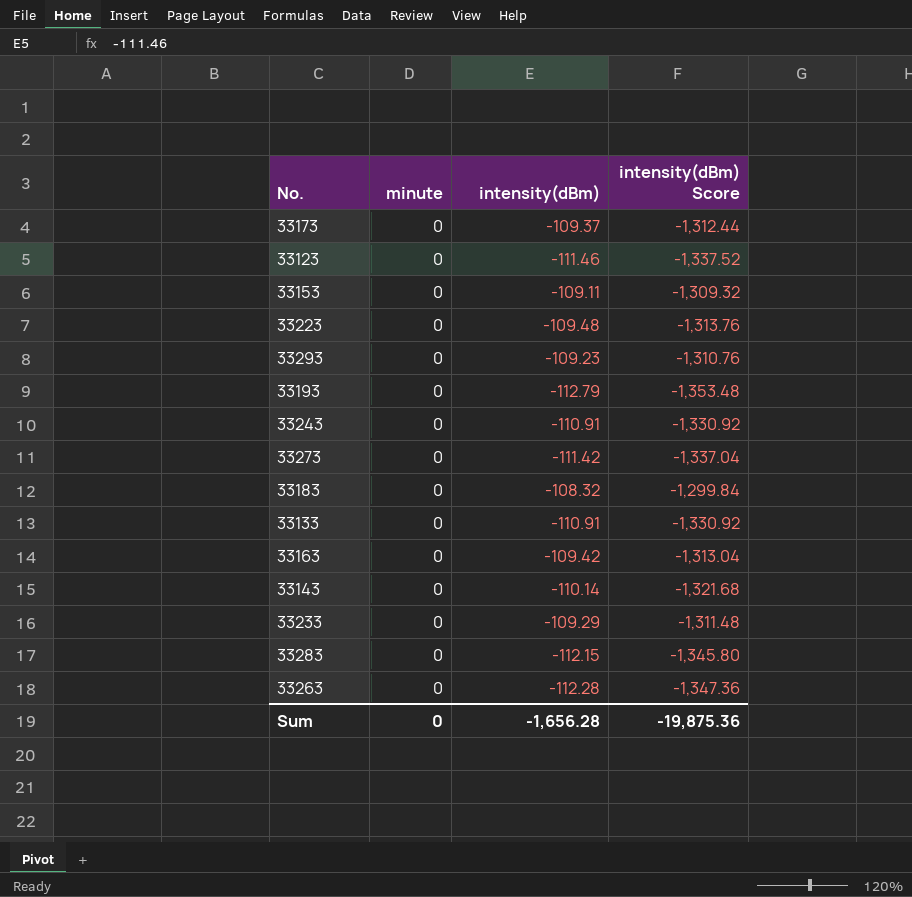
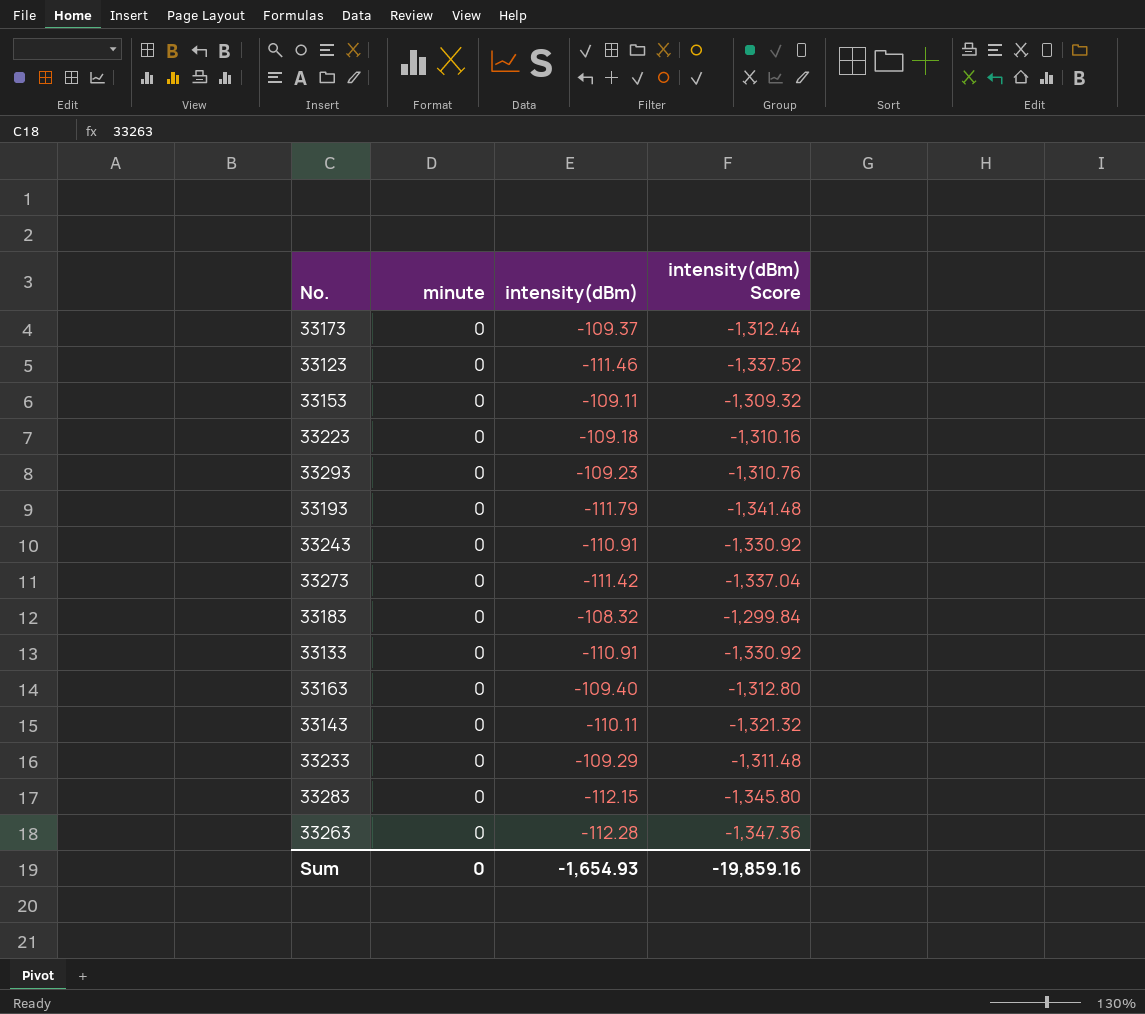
33223 | intensity(dBm): -109.48 -> -109.18
33223 | intensity(dBm) Score: -1,313.76 -> -1,310.16
33193 | intensity(dBm): -112.79 -> -111.79
33193 | intensity(dBm) Score: -1,353.48 -> -1,341.48
33163 | intensity(dBm): -109.42 -> -109.40
33163 | intensity(dBm) Score: -1,313.04 -> -1,312.80
33143 | intensity(dBm): -110.14 -> -110.11
33143 | intensity(dBm) Score: -1,321.68 -> -1,321.32
Sum | intensity(dBm): -1,656.28 -> -1,654.93
Sum | intensity(dBm) Score: -19,875.36 -> -19,859.16

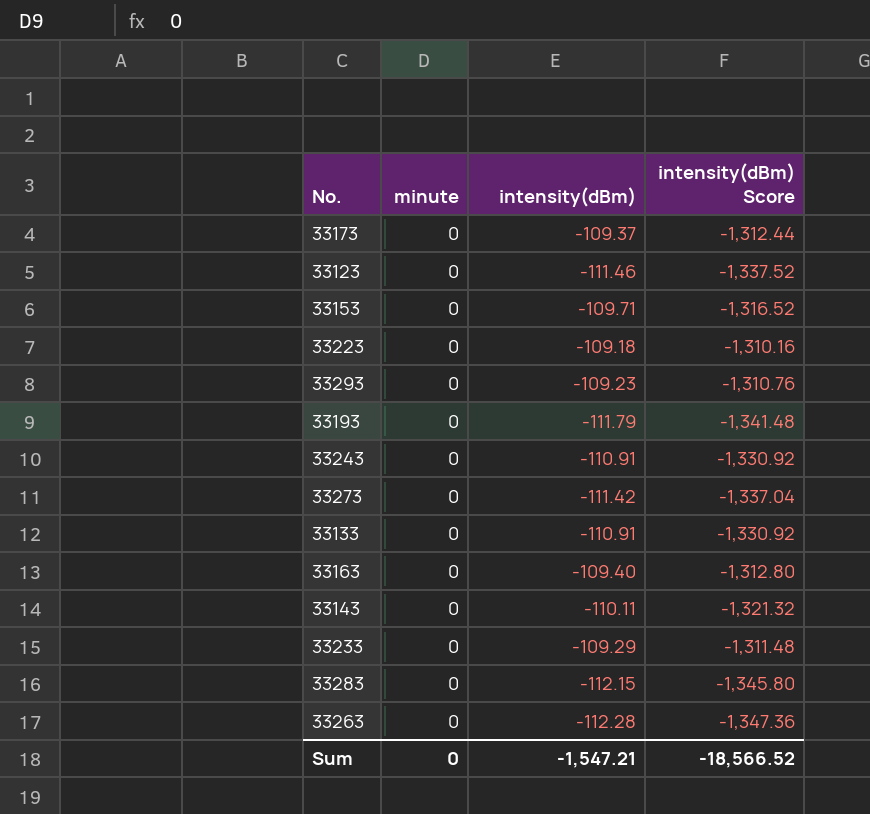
row 33183: 0 | -108.32 | -1,299.84 -> none
33153 | intensity(dBm): -109.11 -> -109.71
33153 | intensity(dBm) Score: -1,309.32 -> -1,316.52
Sum | intensity(dBm): -1,654.93 -> -1,547.21
Sum | intensity(dBm) Score: -19,859.16 -> -18,566.52

